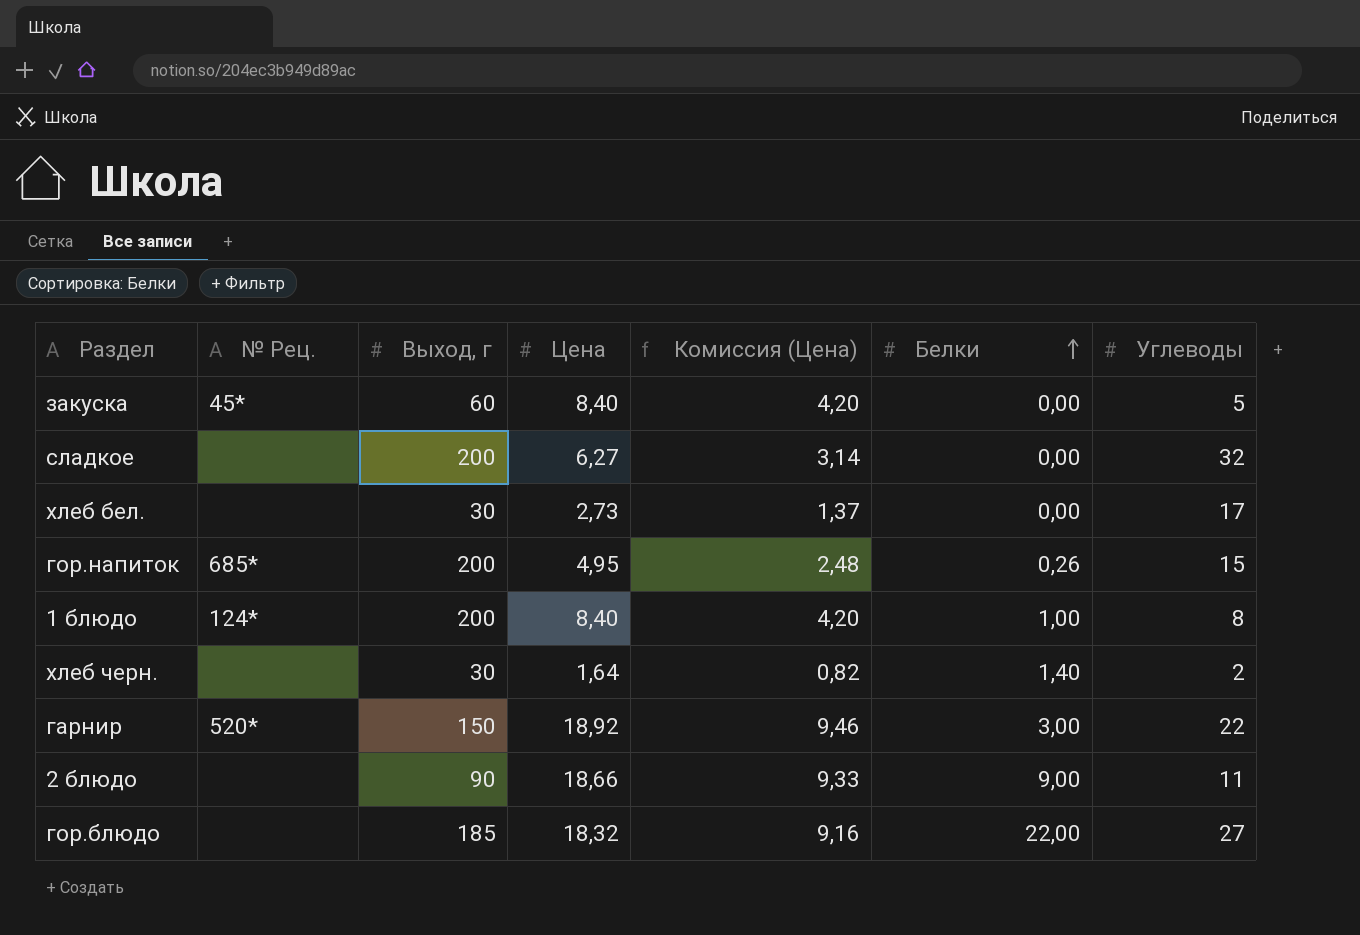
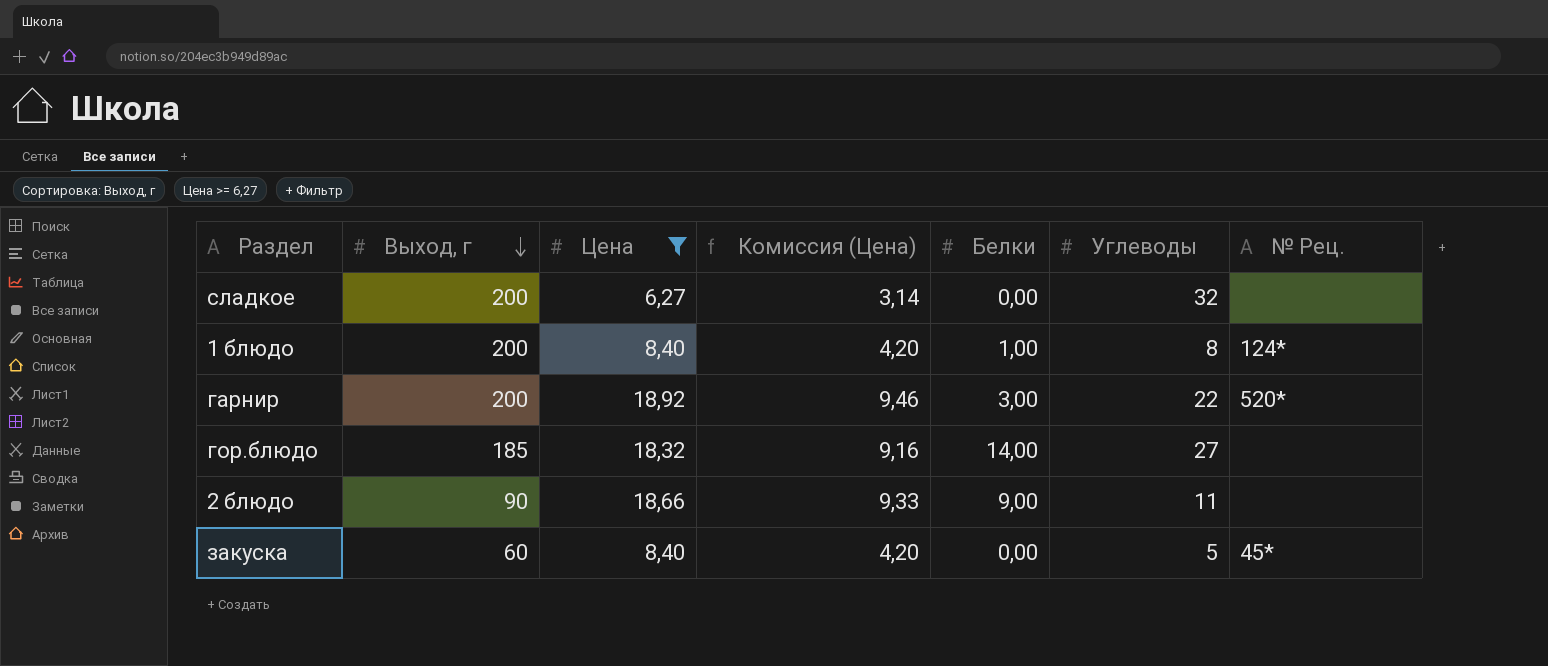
filter: none -> Цена >= 6,27
row order: Белки ascending -> Выход, г descending
column № Рец. | position: 2 -> 7
гарнир | Выход, г: 150 -> 200
гор.блюдо | Белки: 22,00 -> 14,00

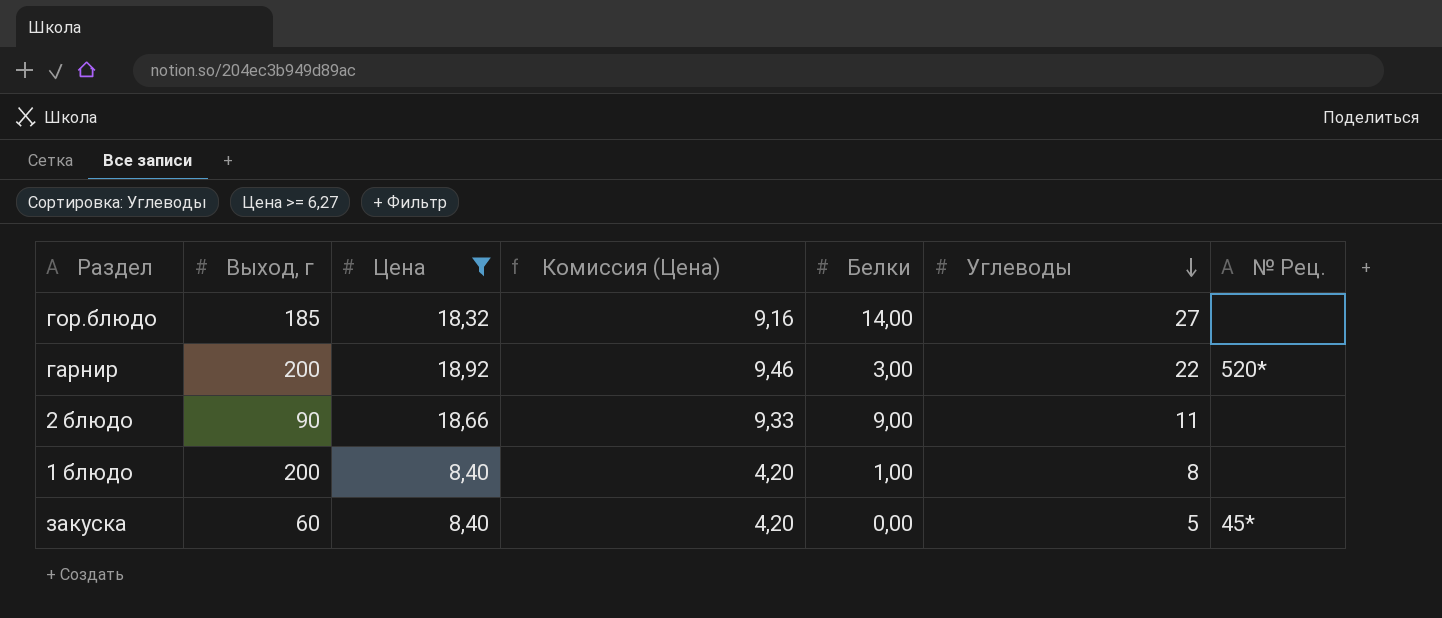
row order: Выход, г descending -> Углеводы descending
row сладкое: 200 | 6,27 | 3,14 | 0,00 | 32 | none -> none
1 блюдо | № Рец.: 124* -> none

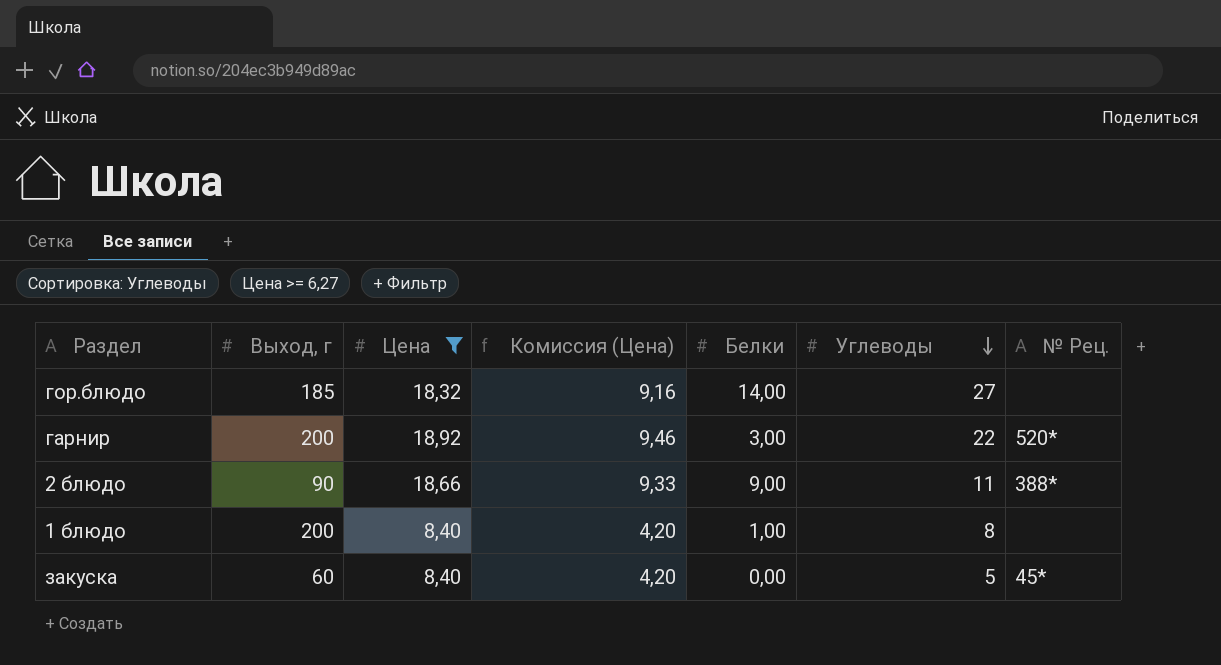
2 блюдо | № Рец.: none -> 388*

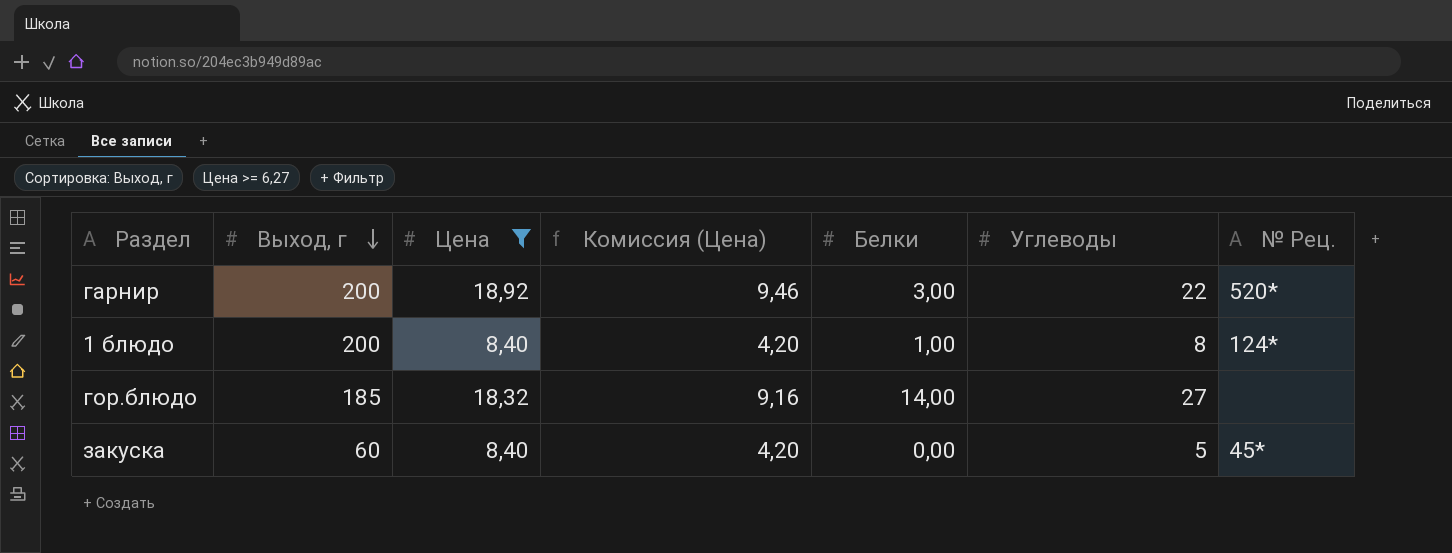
row order: Углеводы descending -> Выход, г descending
row 2 блюдо: 90 | 18,66 | 9,33 | 9,00 | 11 | 388* -> none
1 блюдо | № Рец.: none -> 124*

